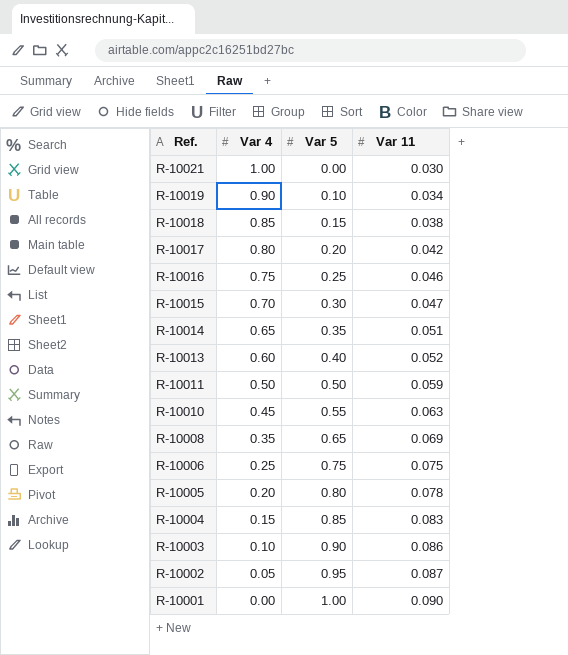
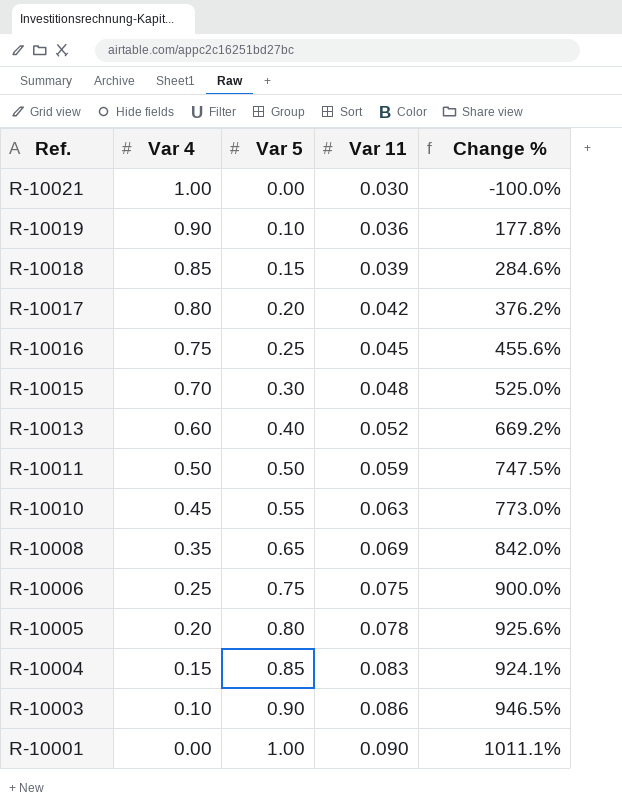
column Change % | formula: none -> ([Var 5] - [Var 11]) / [Var 11]
row R-10014: 0.65 | 0.35 | 0.051 -> none
row R-10002: 0.05 | 0.95 | 0.087 -> none
R-10019 | Var 11: 0.034 -> 0.036
R-10018 | Var 11: 0.038 -> 0.039
R-10016 | Var 11: 0.046 -> 0.045
R-10015 | Var 11: 0.047 -> 0.048

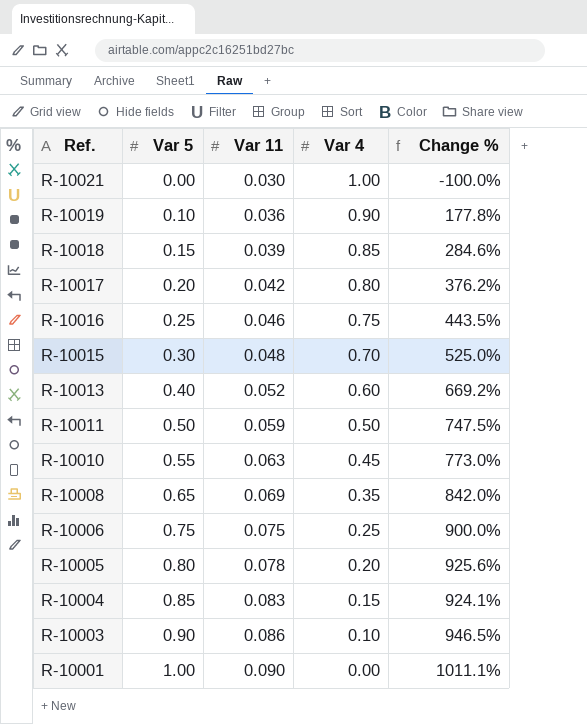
column Var 4 | position: 2 -> 4
R-10016 | Var 11: 0.045 -> 0.046
R-10016 | Change %: 455.6% -> 443.5%

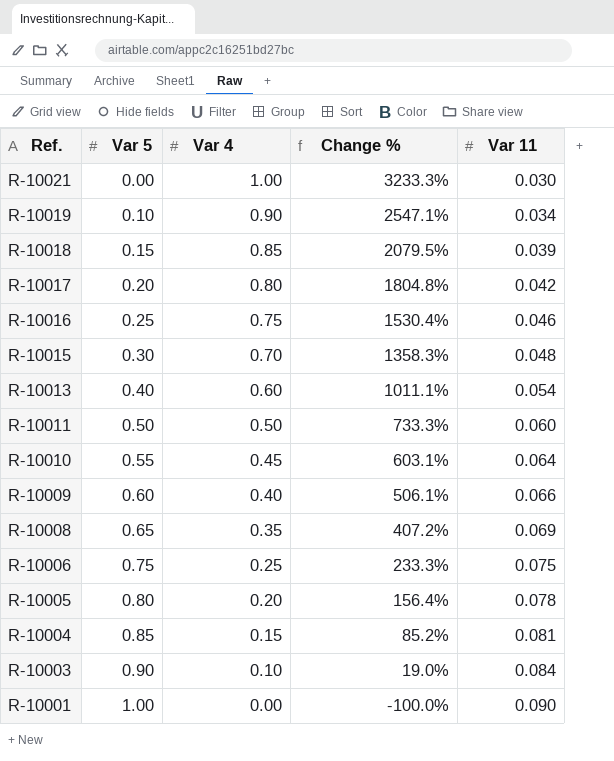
column Change % | formula: ([Var 5] - [Var 11]) / [Var 11] -> ([Var 4] - [Var 11]) / [Var 11]
column Var 11 | position: 3 -> 5
R-10019 | Var 11: 0.036 -> 0.034
R-10013 | Var 11: 0.052 -> 0.054
R-10011 | Var 11: 0.059 -> 0.060
R-10010 | Var 11: 0.063 -> 0.064
row R-10009: none -> 0.60 | 0.40 | 506.1% | 0.066
R-10004 | Var 11: 0.083 -> 0.081
R-10003 | Var 11: 0.086 -> 0.084

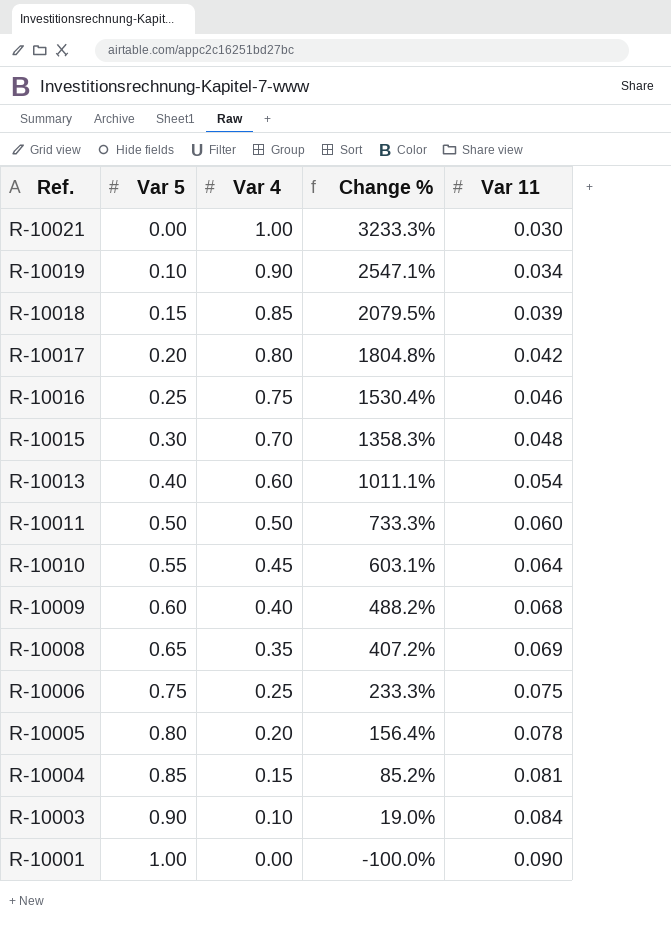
R-10009 | Change %: 506.1% -> 488.2%
R-10009 | Var 11: 0.066 -> 0.068

